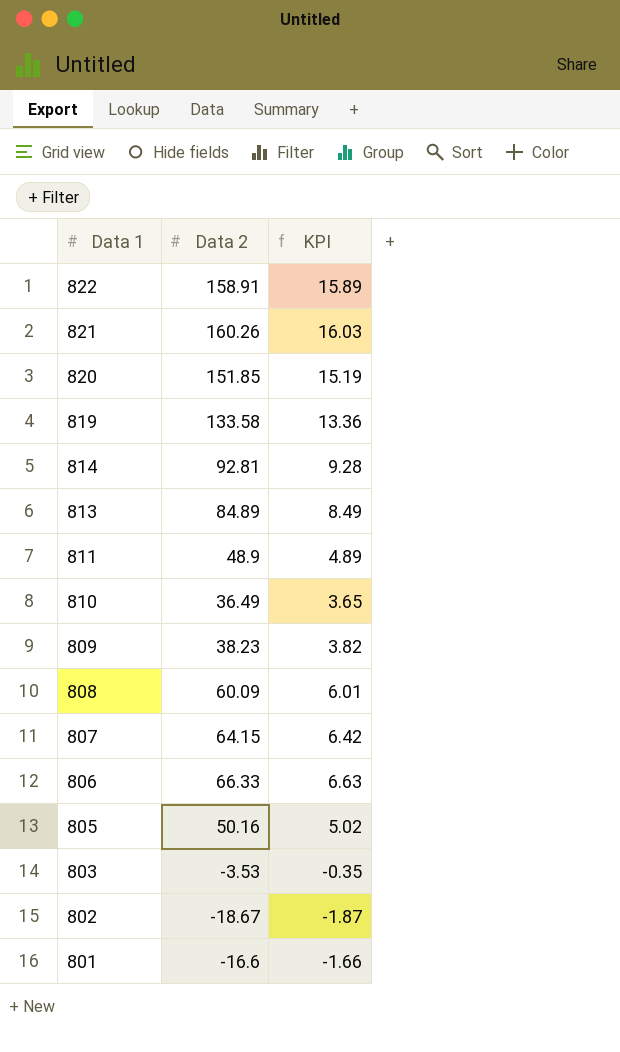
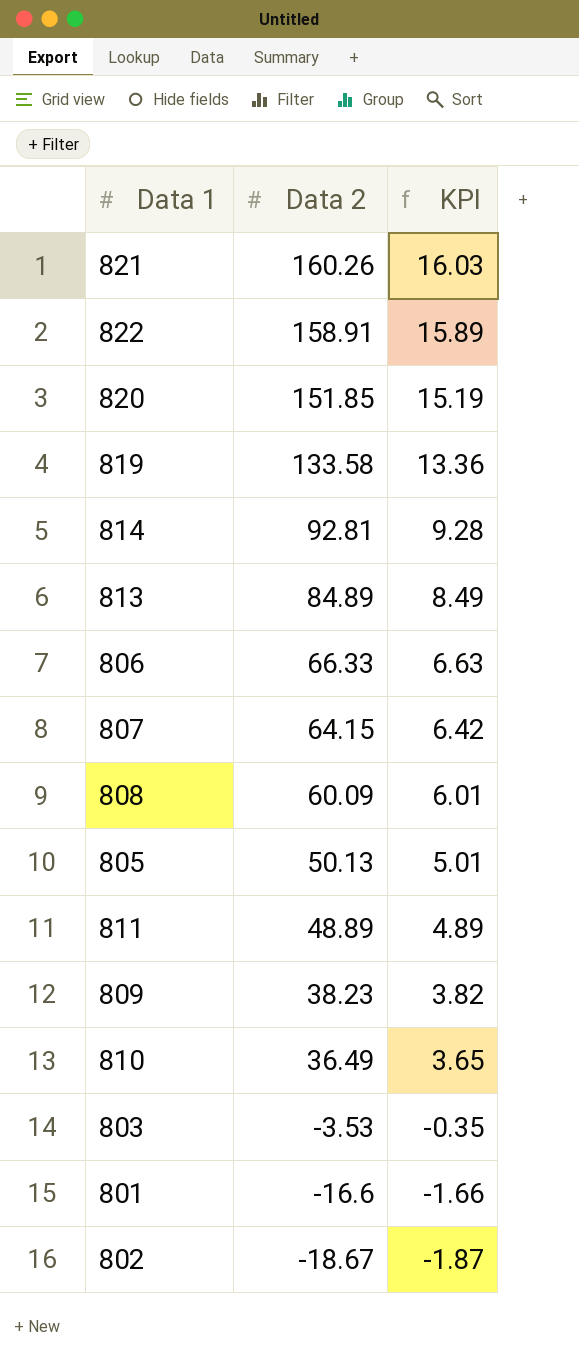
row order: Data 1 descending -> Data 2 descending
805 | Data 2: 50.16 -> 50.13
805 | KPI: 5.02 -> 5.01
811 | Data 2: 48.9 -> 48.89

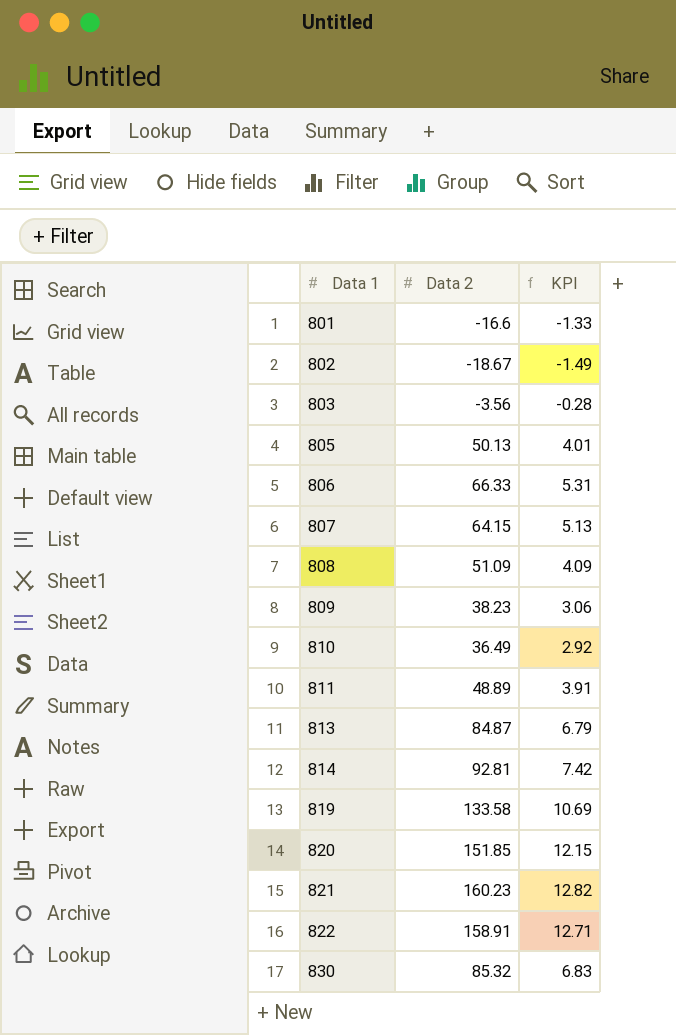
row order: Data 2 descending -> Data 1 ascending
column KPI | formula: [Data 2] * 0.1 -> [Data 2] * 0.08
803 | Data 2: -3.53 -> -3.56
808 | Data 2: 60.09 -> 51.09
813 | Data 2: 84.89 -> 84.87
821 | Data 2: 160.26 -> 160.23
row 830: none -> 85.32 | 6.83

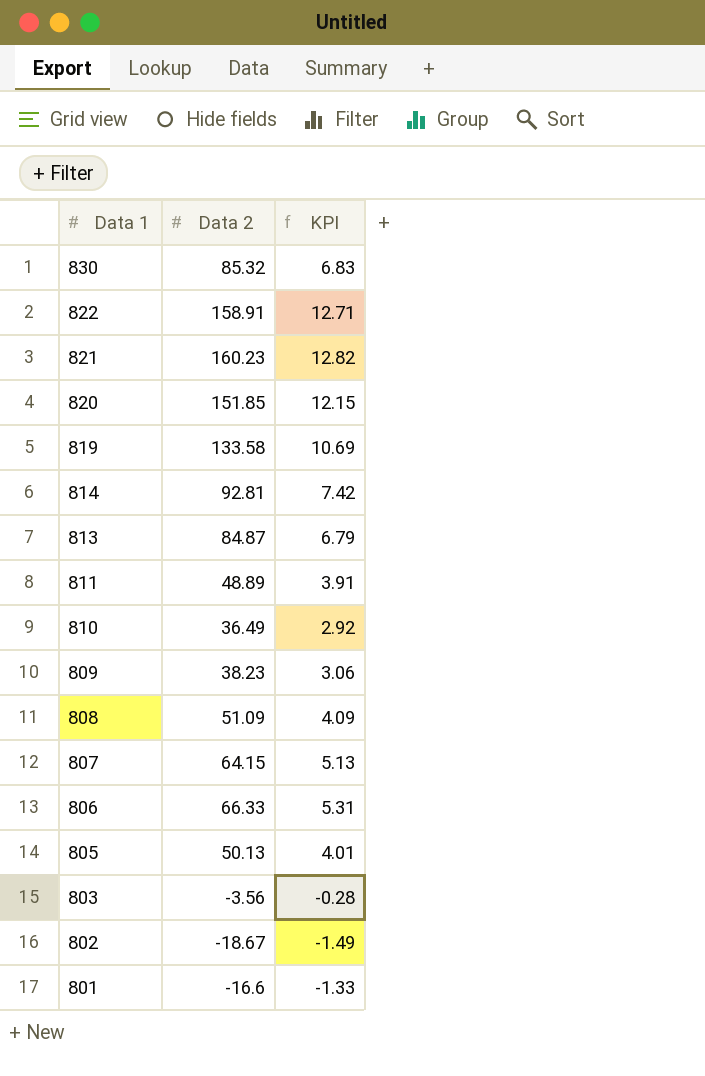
row order: Data 1 ascending -> Data 1 descending

